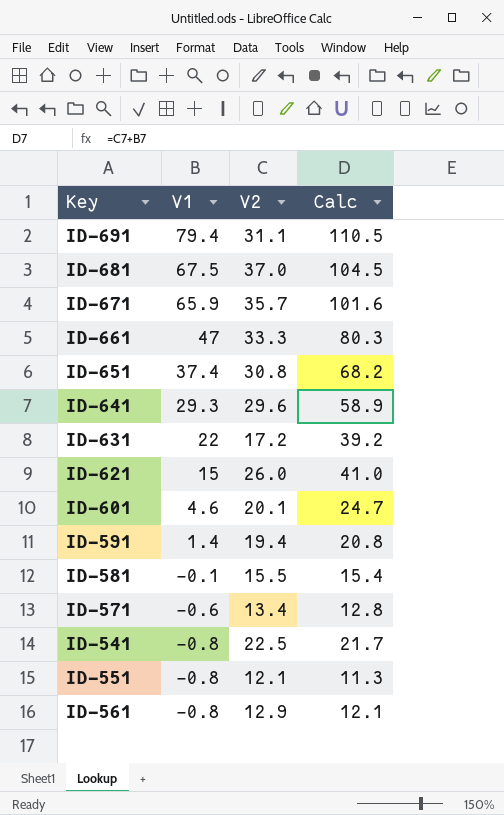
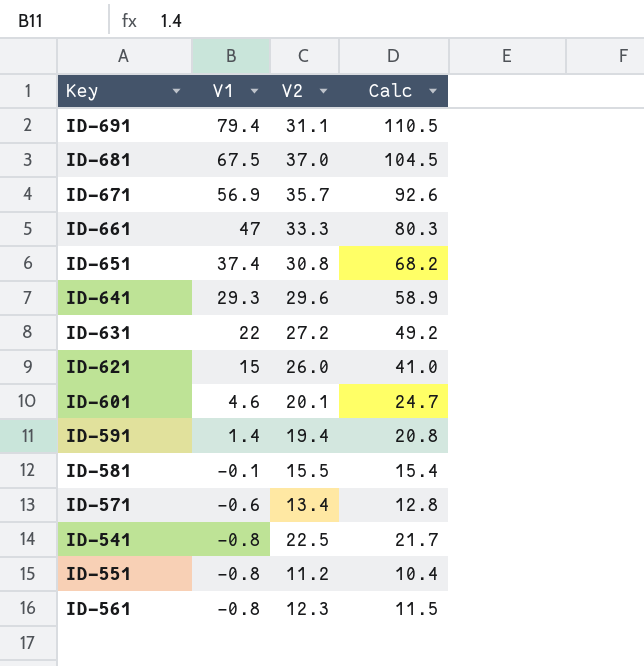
ID-671 | V1: 65.9 -> 56.9
ID-671 | Calc: 101.6 -> 92.6
ID-631 | V2: 17.2 -> 27.2
ID-631 | Calc: 39.2 -> 49.2
ID-551 | V2: 12.1 -> 11.2
ID-551 | Calc: 11.3 -> 10.4
ID-561 | V2: 12.9 -> 12.3
ID-561 | Calc: 12.1 -> 11.5

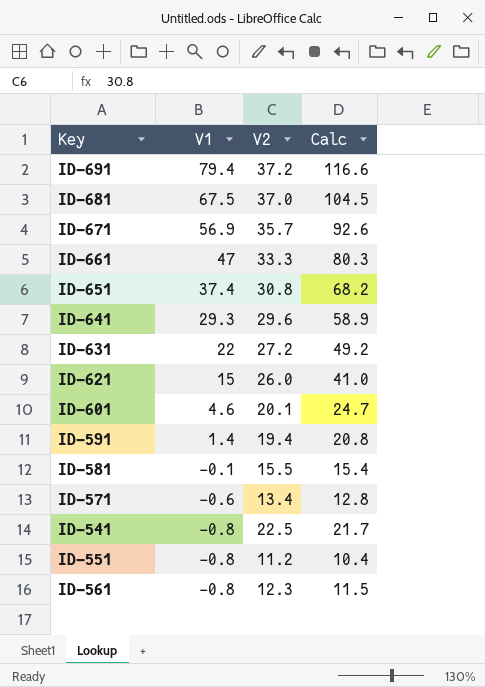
ID-691 | V2: 31.1 -> 37.2
ID-691 | Calc: 110.5 -> 116.6

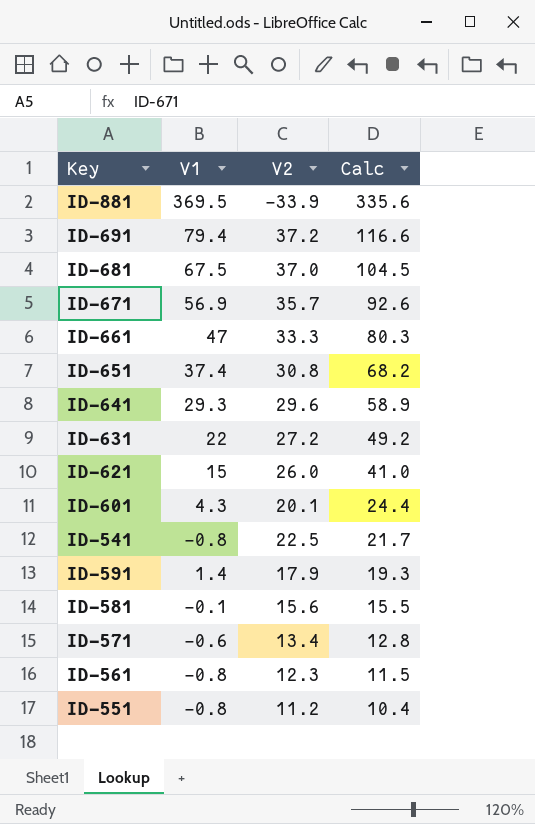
row order: V1 descending -> Calc descending
row ID-881: none -> 369.5 | -33.9 | 335.6
ID-601 | V1: 4.6 -> 4.3
ID-601 | Calc: 24.7 -> 24.4
ID-591 | V2: 19.4 -> 17.9
ID-591 | Calc: 20.8 -> 19.3
ID-581 | V2: 15.5 -> 15.6
ID-581 | Calc: 15.4 -> 15.5

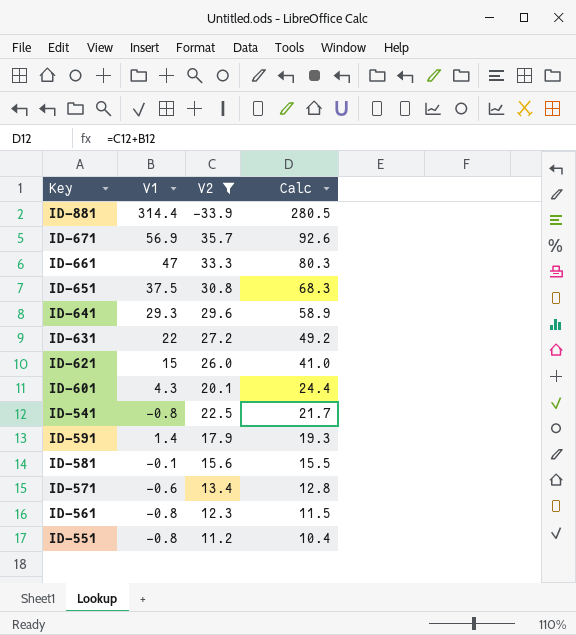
filter: none -> V2 <= 35.7
ID-881 | V1: 369.5 -> 314.4
ID-881 | Calc: 335.6 -> 280.5
ID-651 | V1: 37.4 -> 37.5
ID-651 | Calc: 68.2 -> 68.3

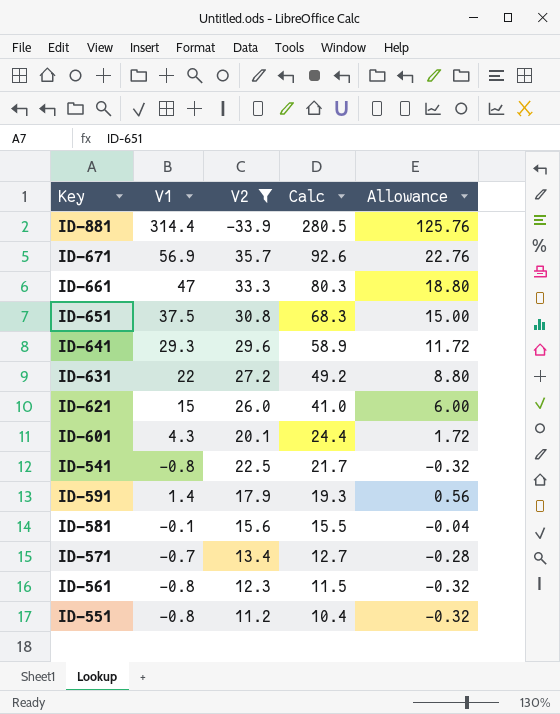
column Allowance | formula: none -> [V1] * 0.4
ID-571 | V1: -0.6 -> -0.7
ID-571 | Calc: 12.8 -> 12.7

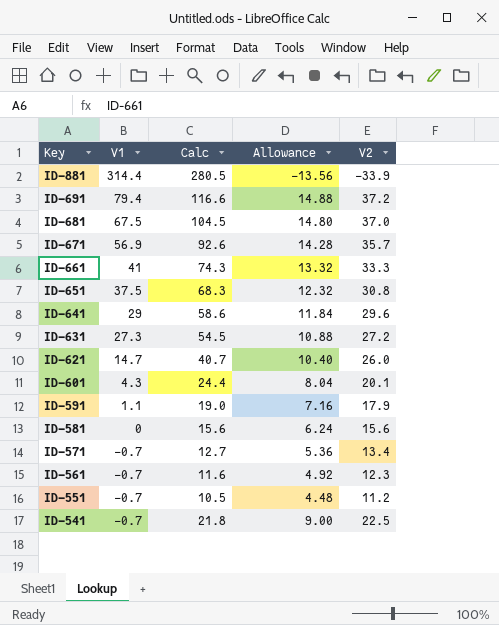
filter: V2 <= 35.7 -> none
row order: Calc descending -> Key descending
column Allowance | formula: [V1] * 0.4 -> [V2] * 0.4
column V2 | position: 3 -> 5
ID-661 | V1: 47 -> 41
ID-661 | Calc: 80.3 -> 74.3
ID-641 | V1: 29.3 -> 29
ID-641 | Calc: 58.9 -> 58.6
ID-631 | V1: 22 -> 27.3
ID-631 | Calc: 49.2 -> 54.5
ID-621 | V1: 15 -> 14.7
ID-621 | Calc: 41.0 -> 40.7
ID-591 | V1: 1.4 -> 1.1
ID-591 | Calc: 19.3 -> 19.0
ID-581 | V1: -0.1 -> 0
ID-581 | Calc: 15.5 -> 15.6
ID-561 | V1: -0.8 -> -0.7
ID-561 | Calc: 11.5 -> 11.6
ID-551 | V1: -0.8 -> -0.7
ID-551 | Calc: 10.4 -> 10.5
ID-541 | V1: -0.8 -> -0.7
ID-541 | Calc: 21.7 -> 21.8

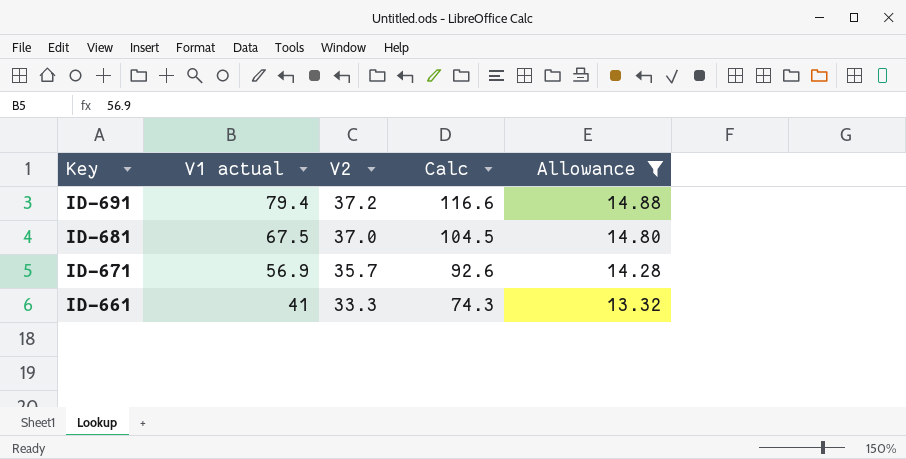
filter: none -> Allowance >= 13.32
column name: V1 -> V1 actual
column V2 | position: 5 -> 3

